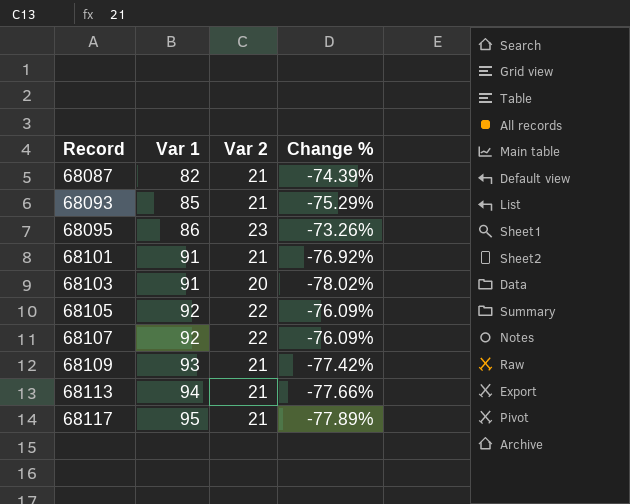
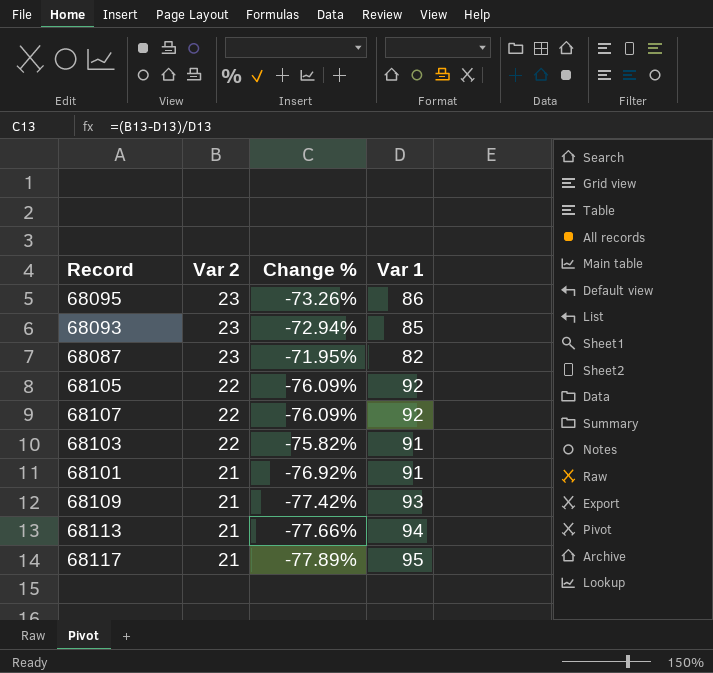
row order: Record ascending -> Var 2 descending
column Var 1 | position: 2 -> 4
68093 | Var 2: 21 -> 23
68093 | Change %: -75.29% -> -72.94%
68087 | Var 2: 21 -> 23
68087 | Change %: -74.39% -> -71.95%
68103 | Var 2: 20 -> 22
68103 | Change %: -78.02% -> -75.82%

